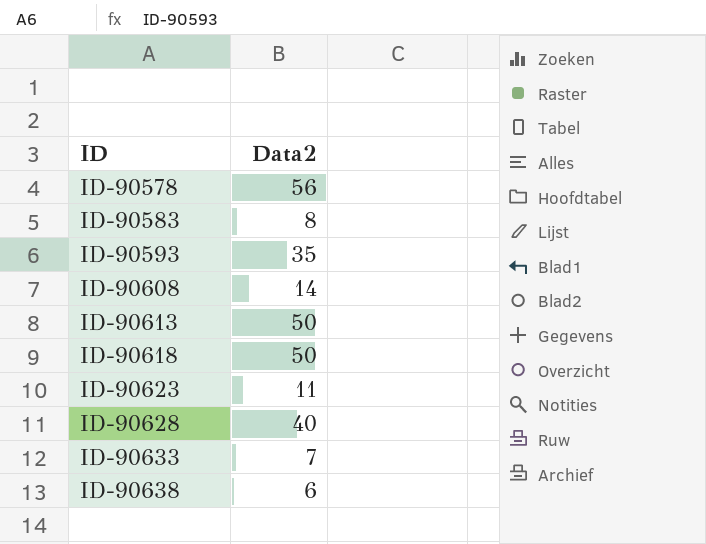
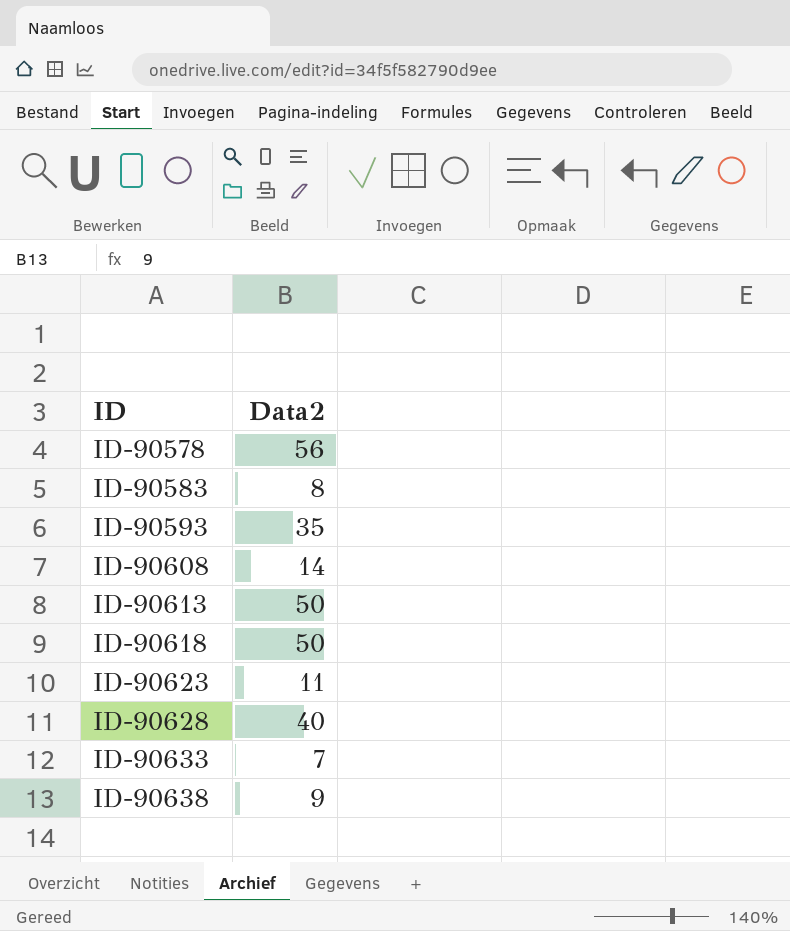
ID-90638 | Data2: 6 -> 9

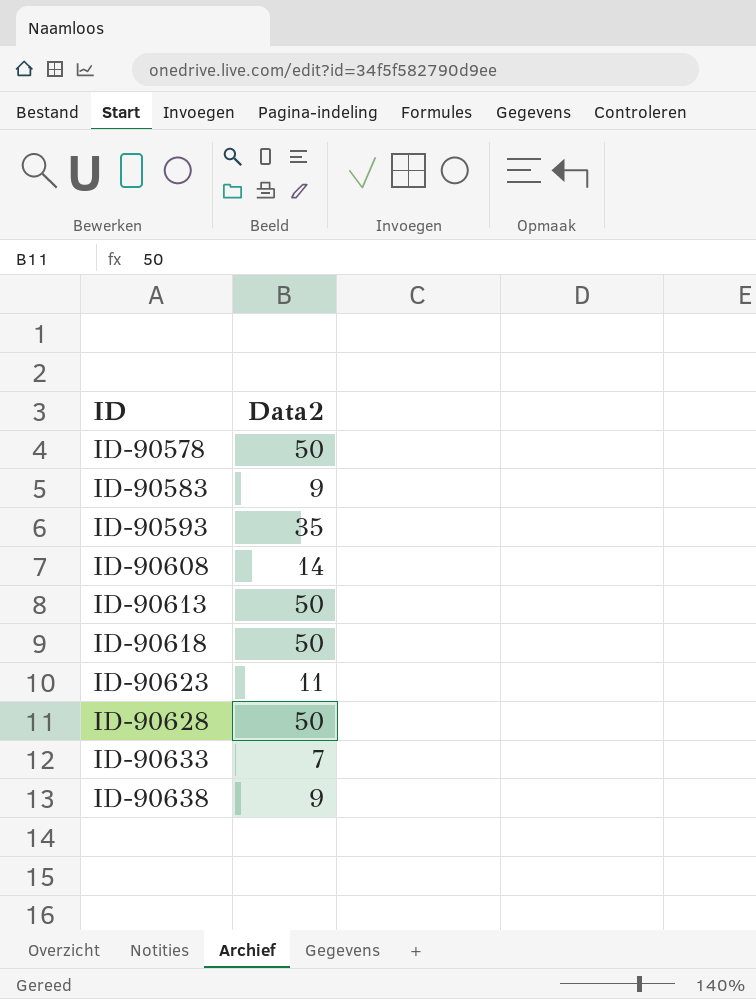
ID-90578 | Data2: 56 -> 50
ID-90583 | Data2: 8 -> 9
ID-90628 | Data2: 40 -> 50

